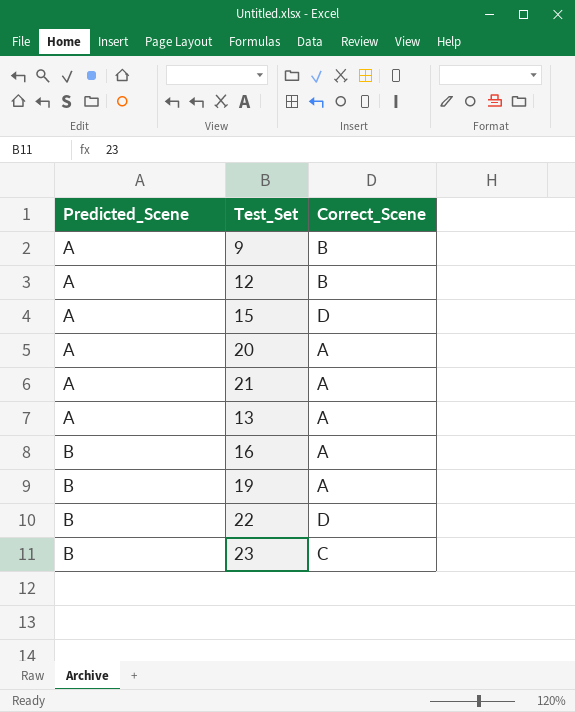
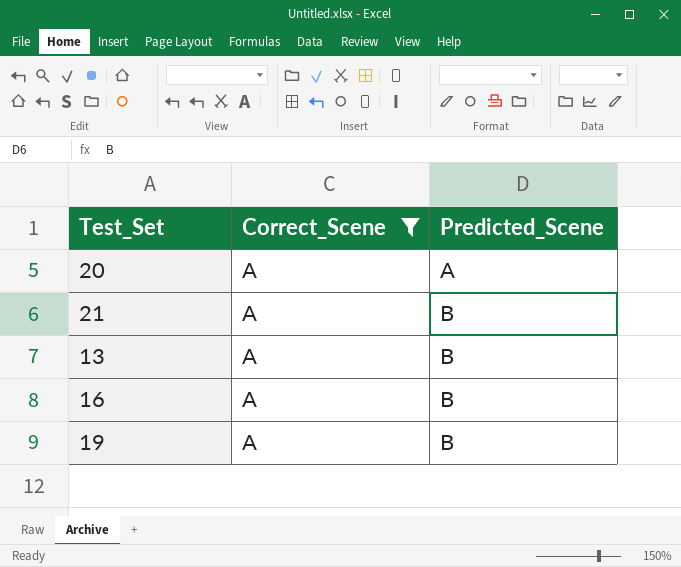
filter: none -> Correct_Scene = A
column Predicted_Scene | position: 1 -> 3
21 | Predicted_Scene: A -> B
13 | Predicted_Scene: A -> B

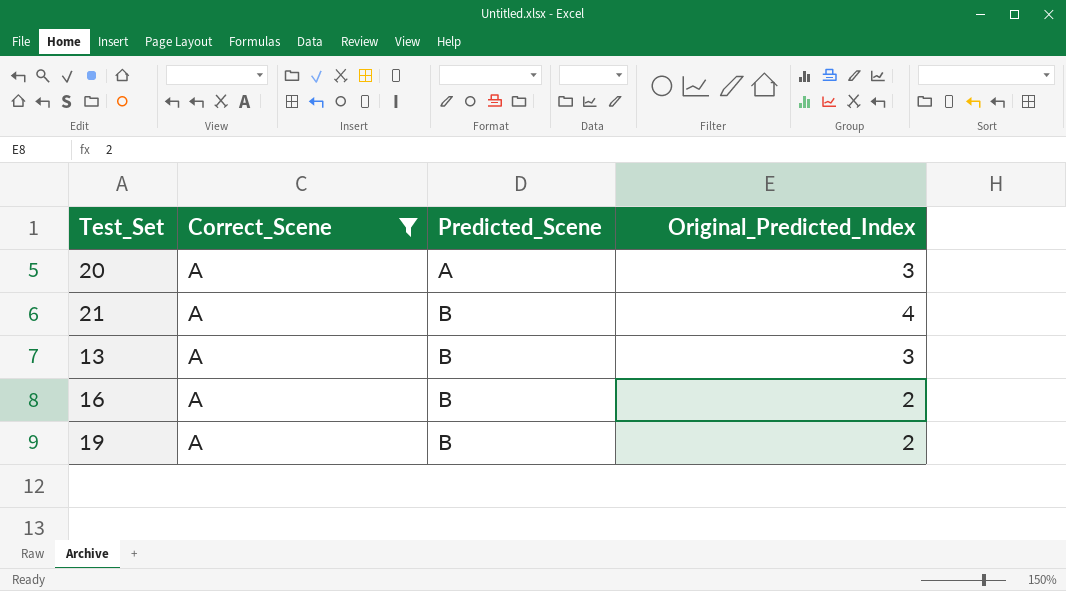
column Original_Predicted_Index | position: none -> 4

